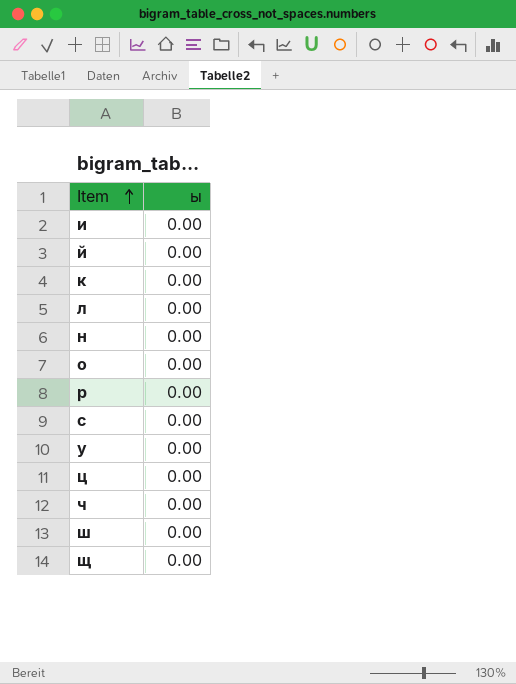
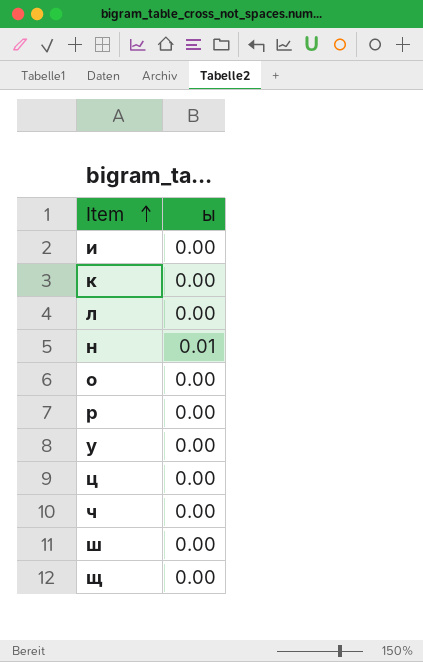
row й: 0.00 -> none
row с: 0.00 -> none
н | ы: 0.00 -> 0.01

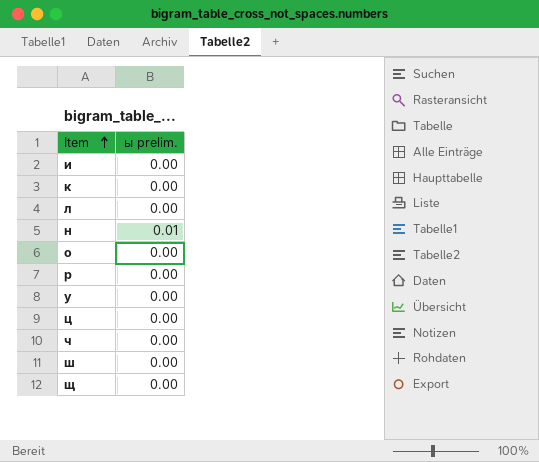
column name: ы -> ы prelim.

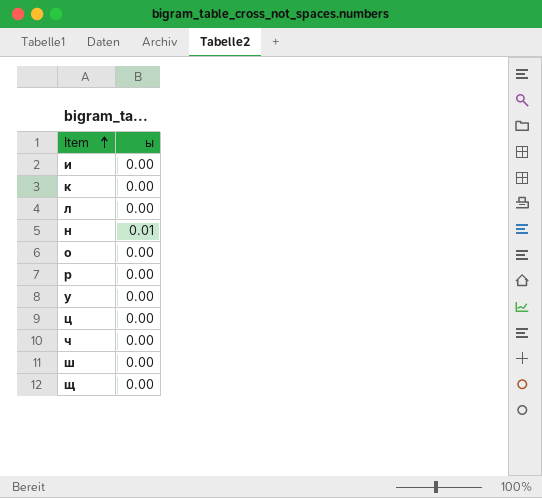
column name: ы prelim. -> ы

